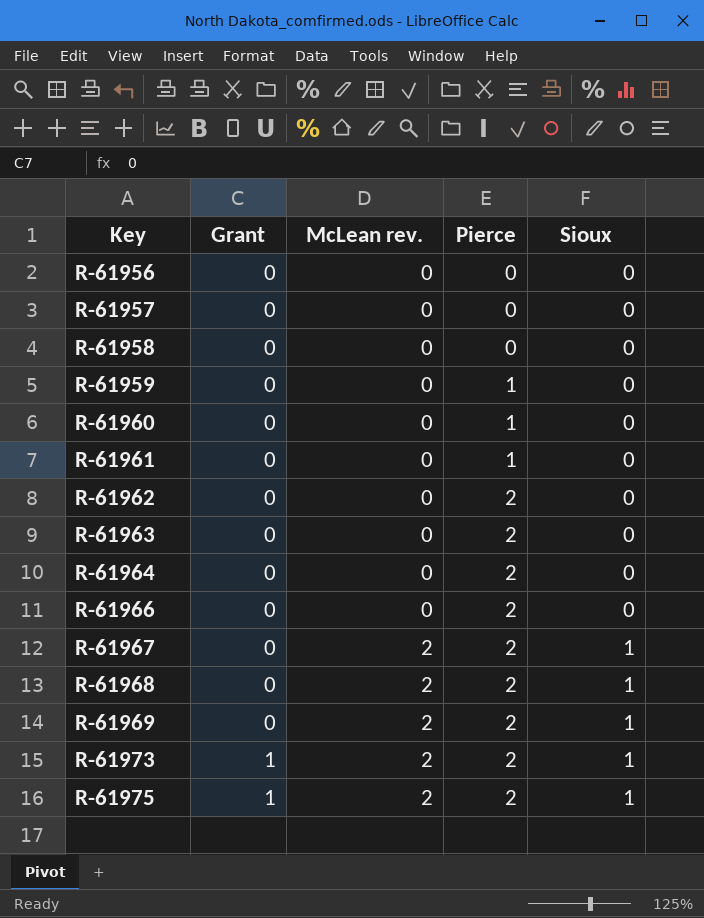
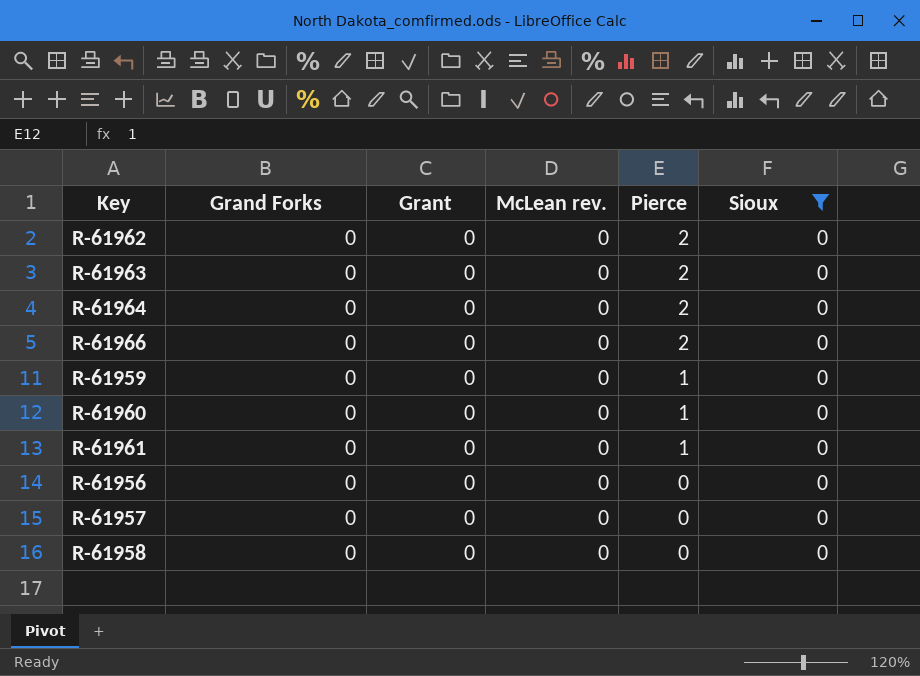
filter: none -> Sioux = 0
row order: Key ascending -> Pierce descending
column Grand Forks | position: none -> 2

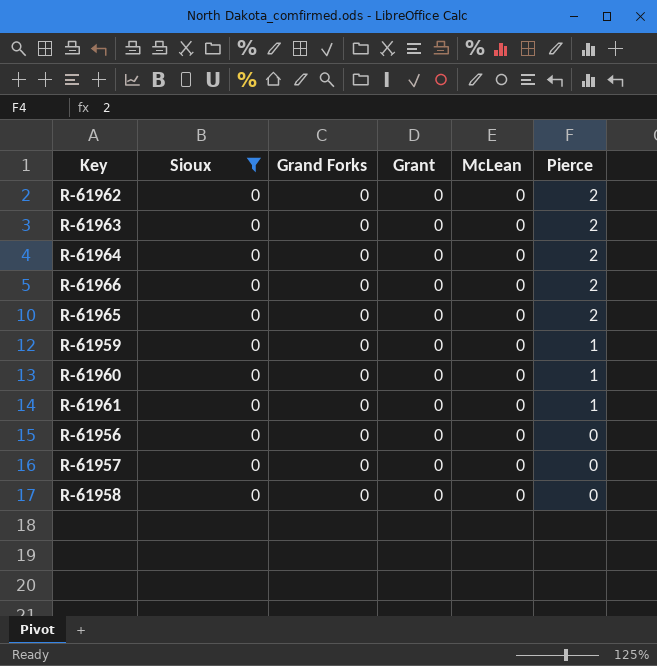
column Sioux | position: 6 -> 2
column name: McLean rev. -> McLean
row R-61965: none -> 0 | 0 | 0 | 0 | 2

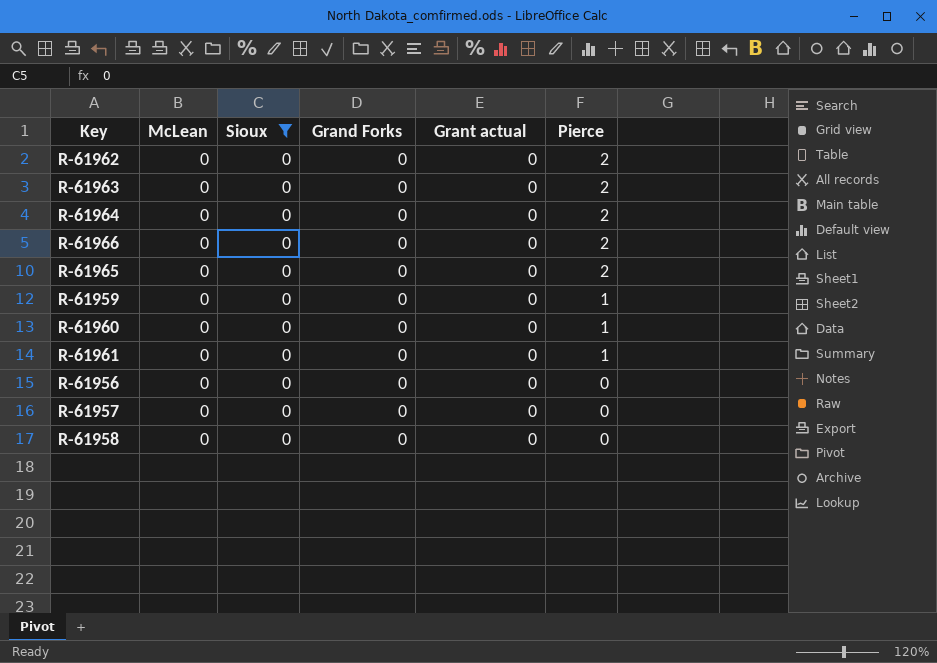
column McLean | position: 5 -> 2
column name: Grant -> Grant actual

